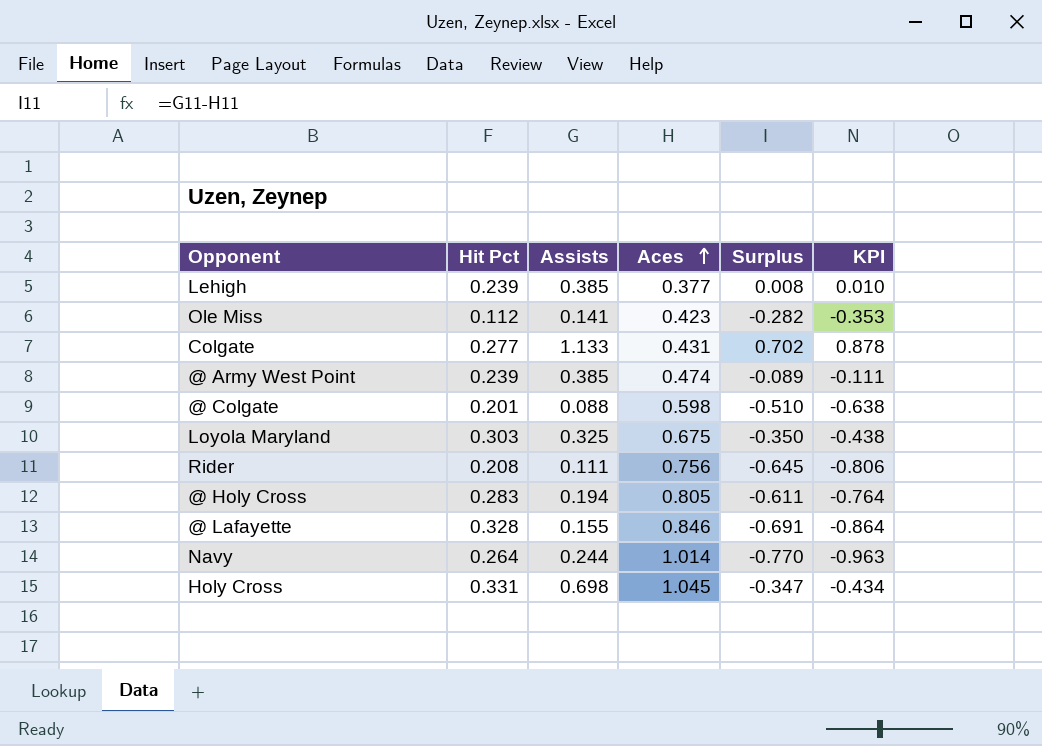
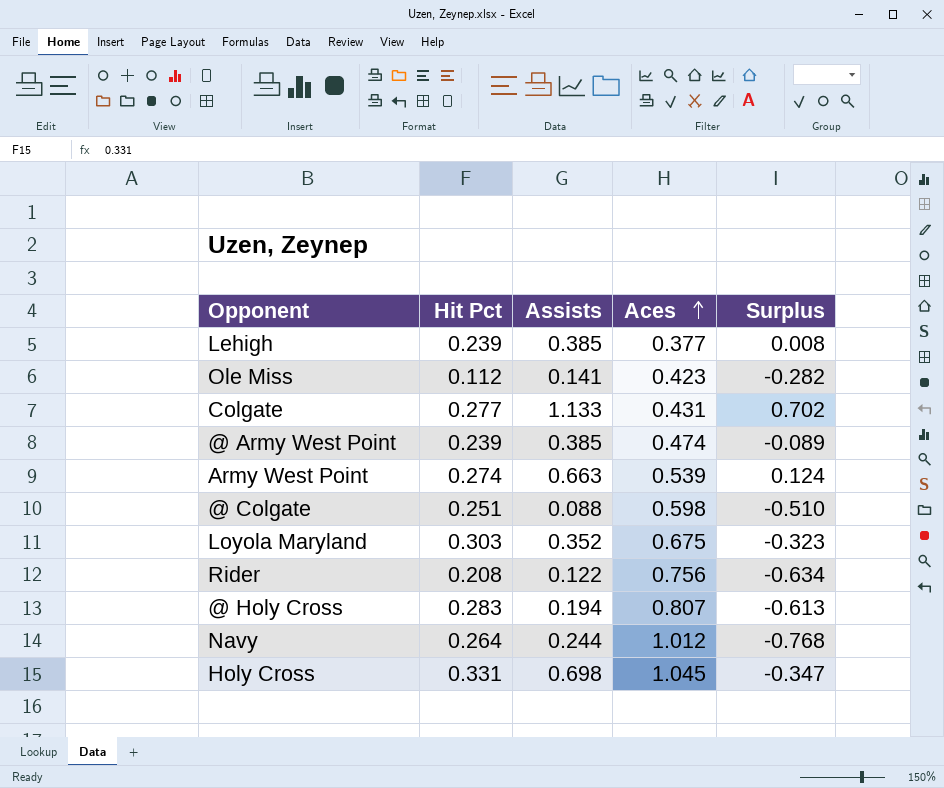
column KPI | formula: [Surplus] * 1.25 -> none
row @ Lafayette: 0.328 | 0.155 | 0.846 | -0.691 | -0.864 -> none
row Army West Point: none -> 0.274 | 0.663 | 0.539 | 0.124
@ Colgate | Hit Pct: 0.201 -> 0.251
Loyola Maryland | Assists: 0.325 -> 0.352
Loyola Maryland | Surplus: -0.350 -> -0.323
Rider | Assists: 0.111 -> 0.122
Rider | Surplus: -0.645 -> -0.634
@ Holy Cross | Aces: 0.805 -> 0.807
@ Holy Cross | Surplus: -0.611 -> -0.613
Navy | Aces: 1.014 -> 1.012
Navy | Surplus: -0.770 -> -0.768

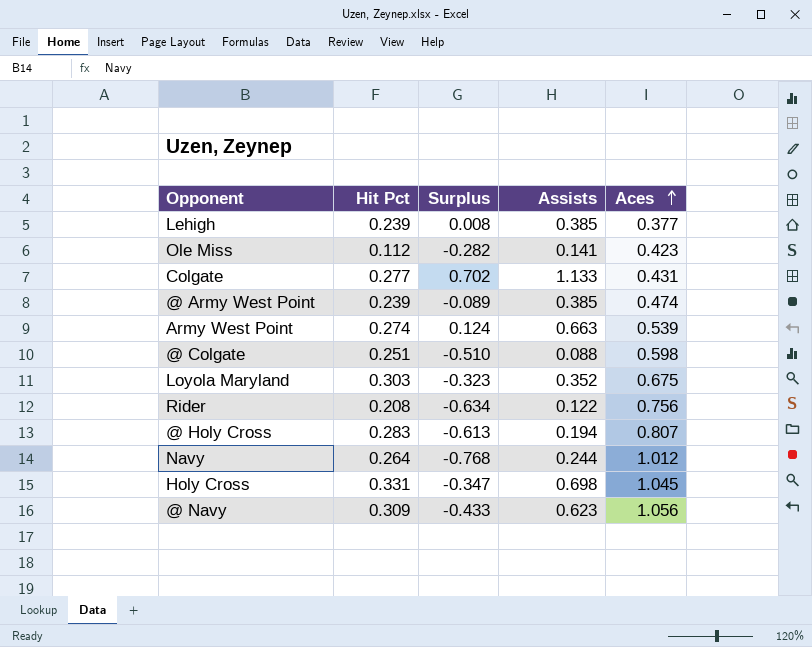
column Surplus | position: 5 -> 3
row @ Navy: none -> 0.309 | -0.433 | 0.623 | 1.056

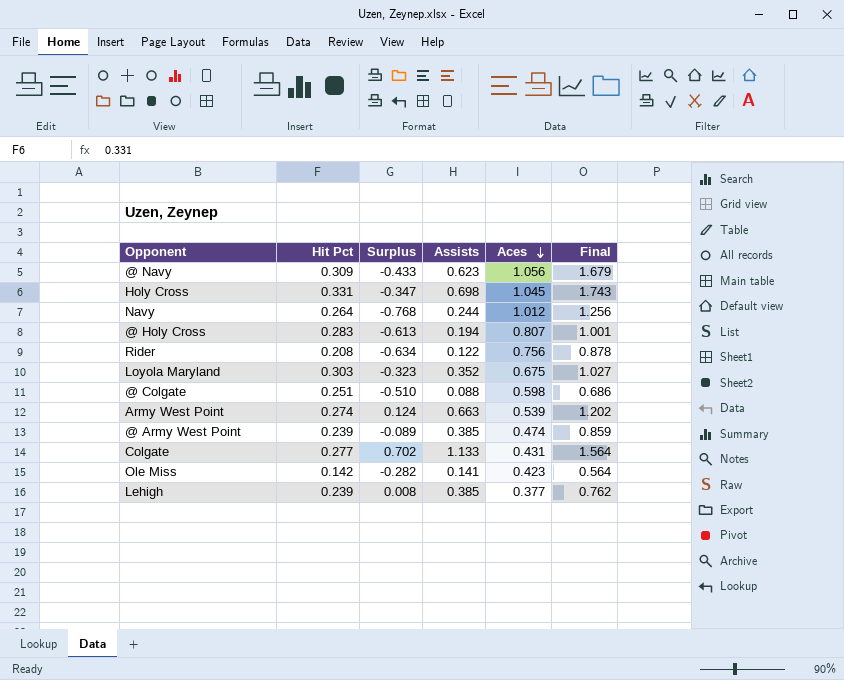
row order: Aces ascending -> Aces descending
column Final | formula: none -> [Assists] + [Aces]
Ole Miss | Hit Pct: 0.112 -> 0.142

